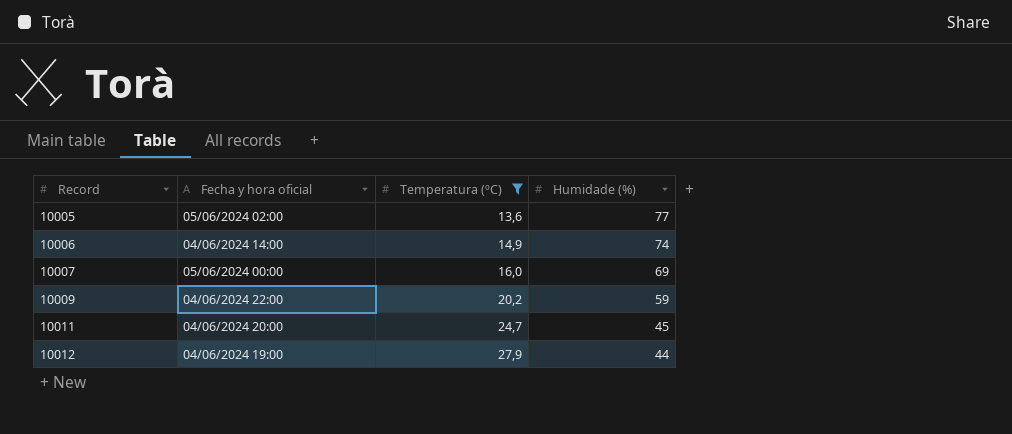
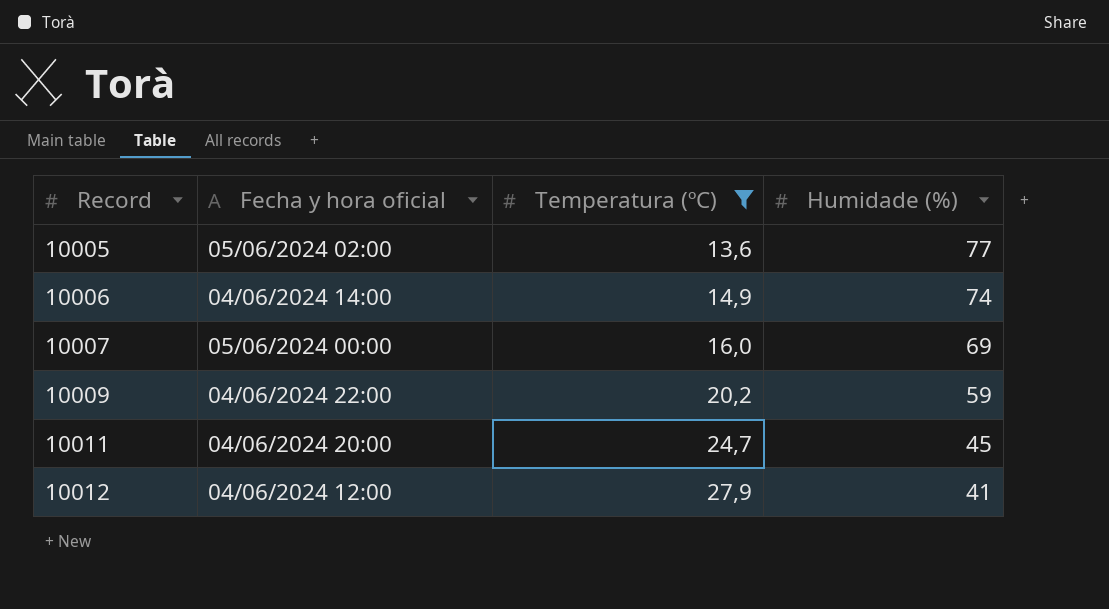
10012 | Fecha y hora oficial: 04/06/2024 19:00 -> 04/06/2024 12:00
10012 | Humidade (%): 44 -> 41

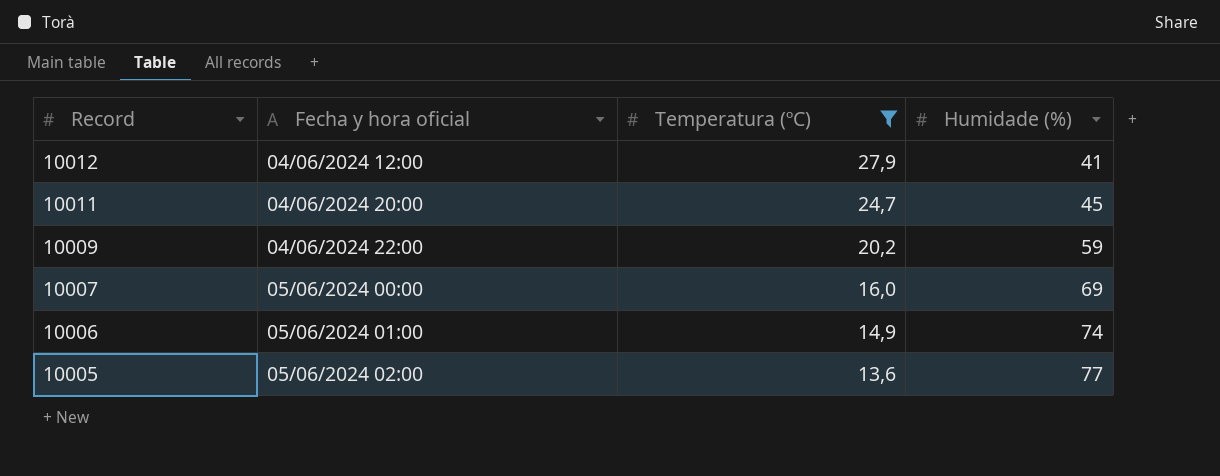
row order: Record ascending -> Record descending
10006 | Fecha y hora oficial: 04/06/2024 14:00 -> 05/06/2024 01:00

